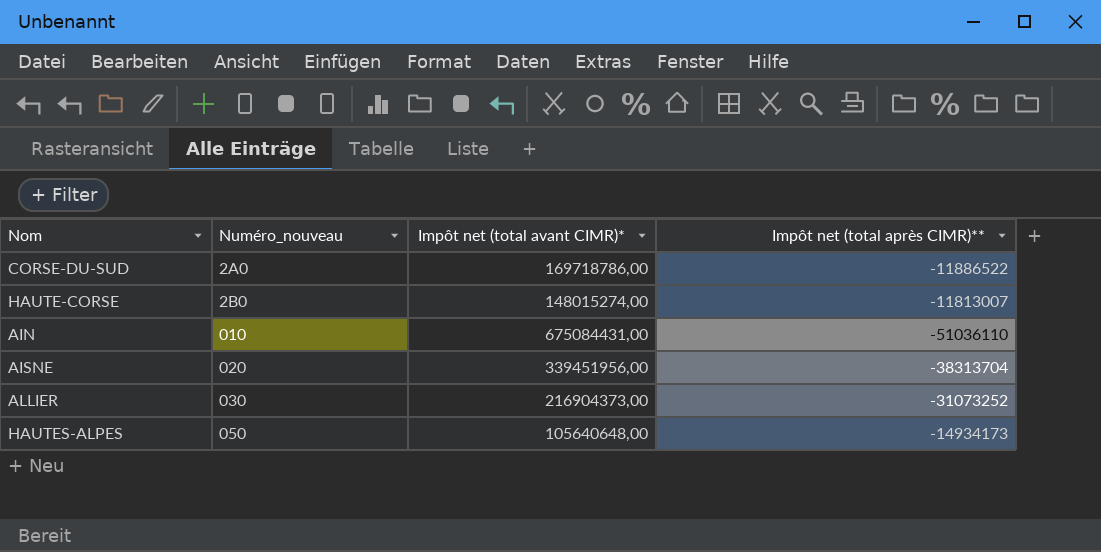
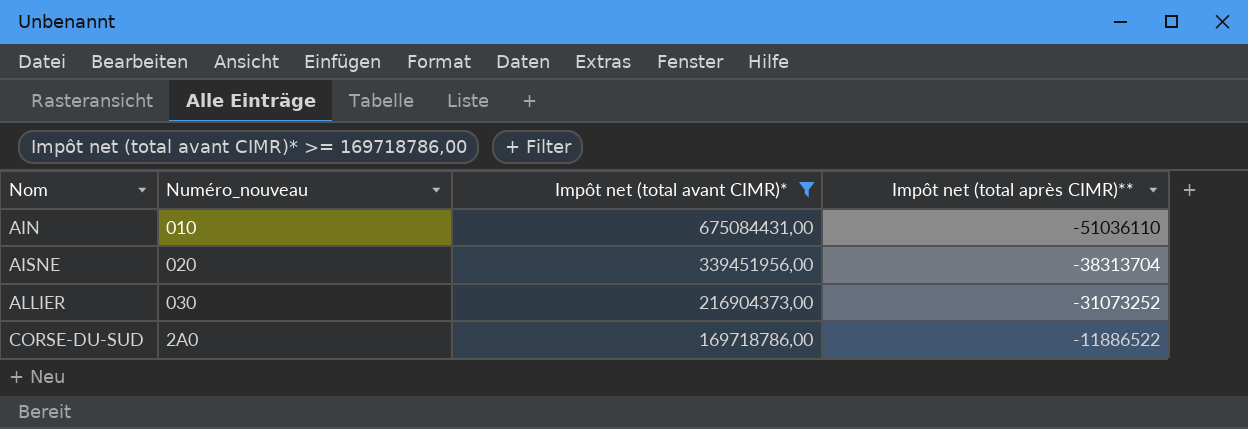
filter: none -> Impôt net (total avant CIMR)* >= 169718786,00
row order: Numéro_nouveau ascending -> Nom ascending

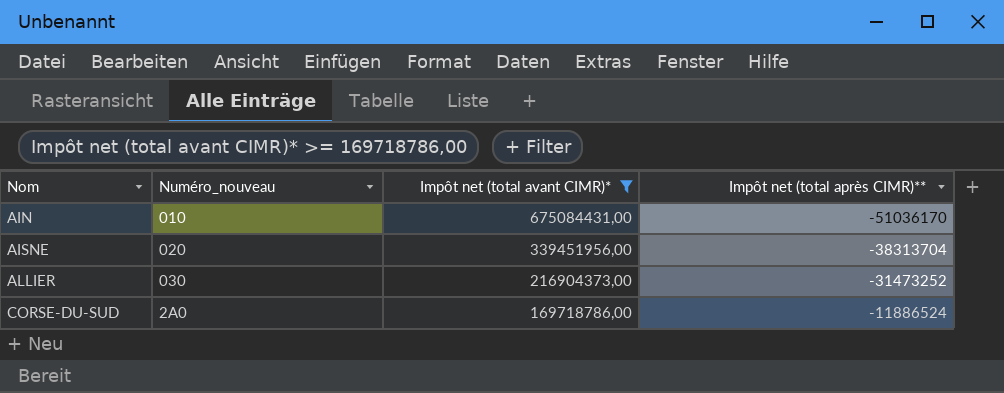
AIN | Impôt net (total après CIMR)**: -51036110 -> -51036170
ALLIER | Impôt net (total après CIMR)**: -31073252 -> -31473252
CORSE-DU-SUD | Impôt net (total après CIMR)**: -11886522 -> -11886524

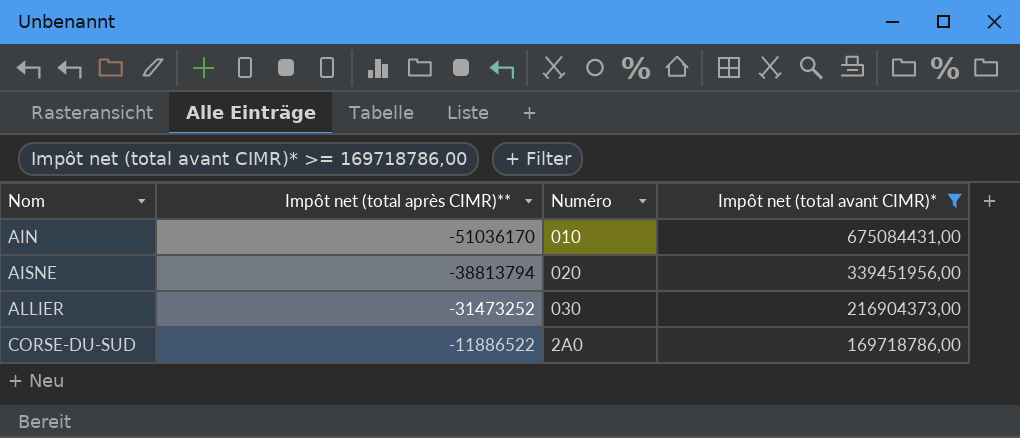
column Impôt net (total après CIMR)** | position: 4 -> 2
column name: Numéro_nouveau -> Numéro
AISNE | Impôt net (total après CIMR)**: -38313704 -> -38813794
CORSE-DU-SUD | Impôt net (total après CIMR)**: -11886524 -> -11886522

